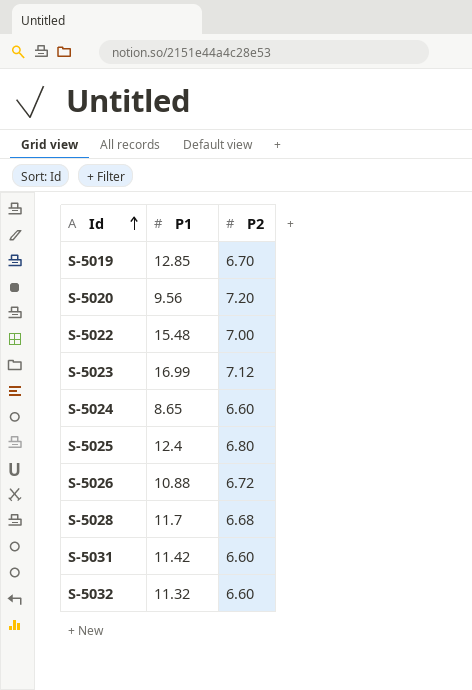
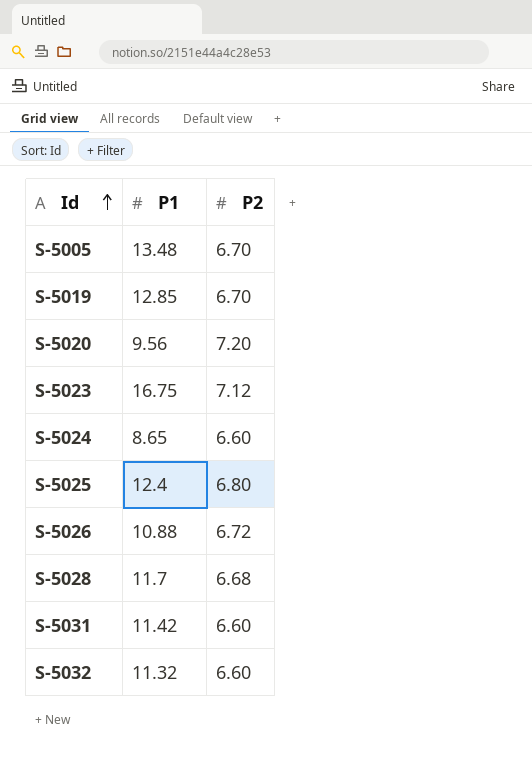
row S-5022: 15.48 | 7.00 -> none
row S-5005: none -> 13.48 | 6.70
S-5023 | P1: 16.99 -> 16.75

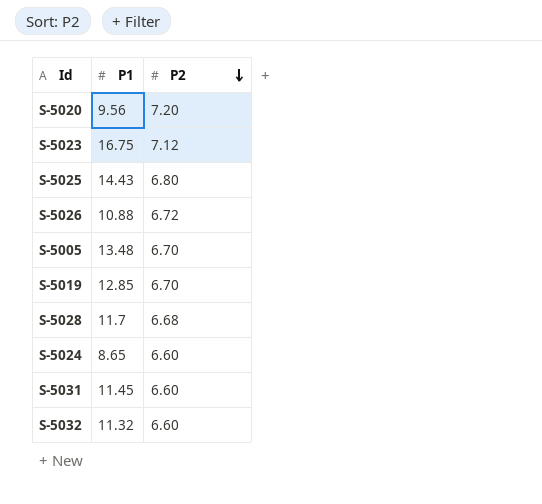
row order: Id ascending -> P2 descending
S-5025 | P1: 12.4 -> 14.43
S-5031 | P1: 11.42 -> 11.45

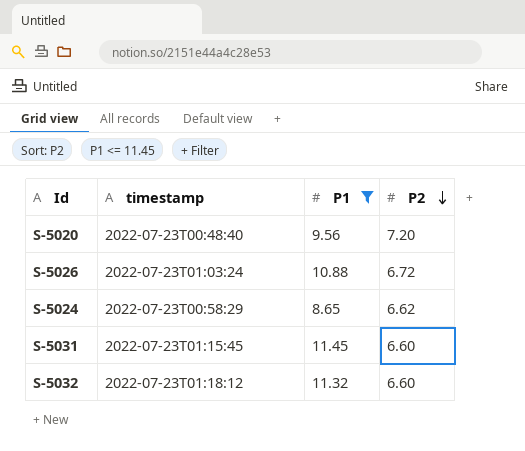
filter: none -> P1 <= 11.45
column timestamp | position: none -> 2
S-5024 | P2: 6.60 -> 6.62

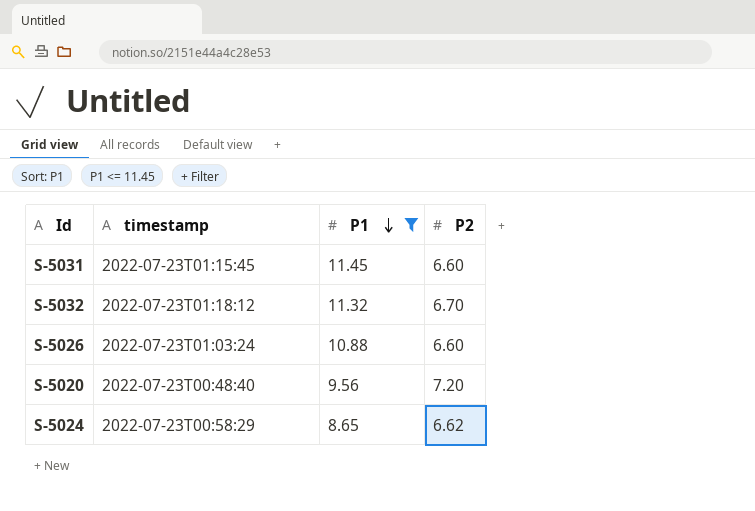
row order: P2 descending -> P1 descending
S-5032 | P2: 6.60 -> 6.70
S-5026 | P2: 6.72 -> 6.60

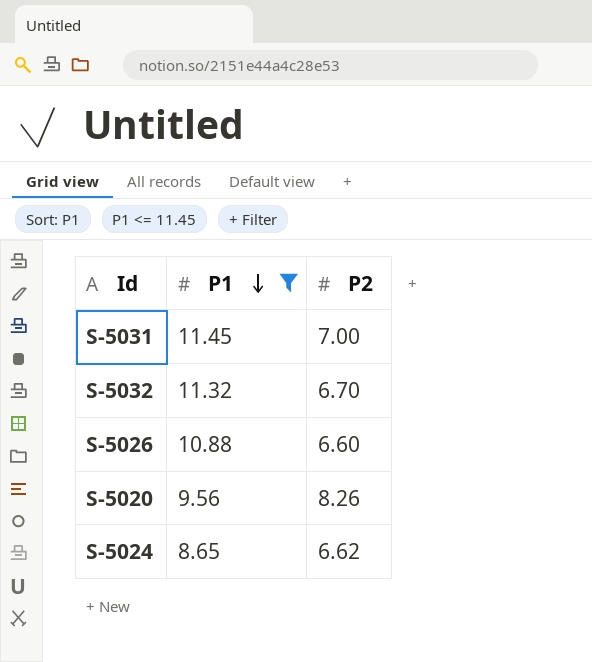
column timestamp | position: 2 -> none
S-5031 | P2: 6.60 -> 7.00
S-5020 | P2: 7.20 -> 8.26

